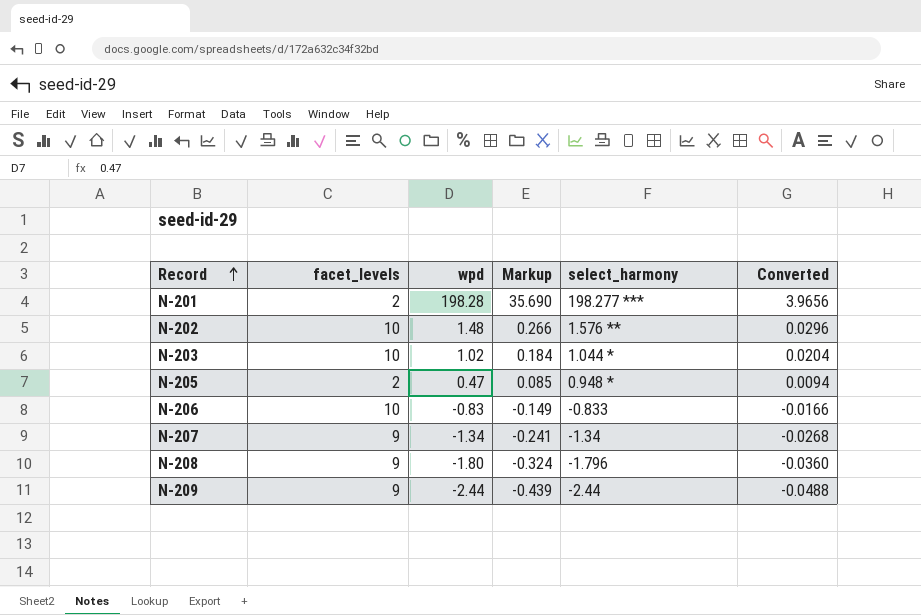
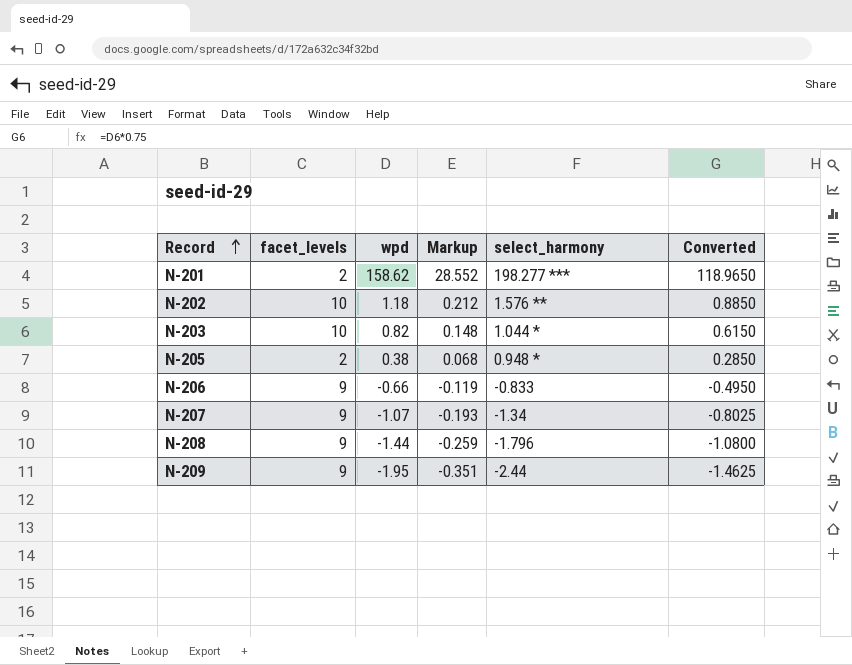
column Converted | formula: [wpd] * 0.02 -> [wpd] * 0.75
N-201 | wpd: 198.28 -> 158.62
N-201 | Markup: 35.690 -> 28.552
N-202 | wpd: 1.48 -> 1.18
N-202 | Markup: 0.266 -> 0.212
N-203 | wpd: 1.02 -> 0.82
N-203 | Markup: 0.184 -> 0.148
N-205 | wpd: 0.47 -> 0.38
N-205 | Markup: 0.085 -> 0.068
N-206 | facet_levels: 10 -> 9
N-206 | wpd: -0.83 -> -0.66
N-206 | Markup: -0.149 -> -0.119
N-207 | wpd: -1.34 -> -1.07
N-207 | Markup: -0.241 -> -0.193
N-208 | wpd: -1.80 -> -1.44
N-208 | Markup: -0.324 -> -0.259
N-209 | wpd: -2.44 -> -1.95
N-209 | Markup: -0.439 -> -0.351

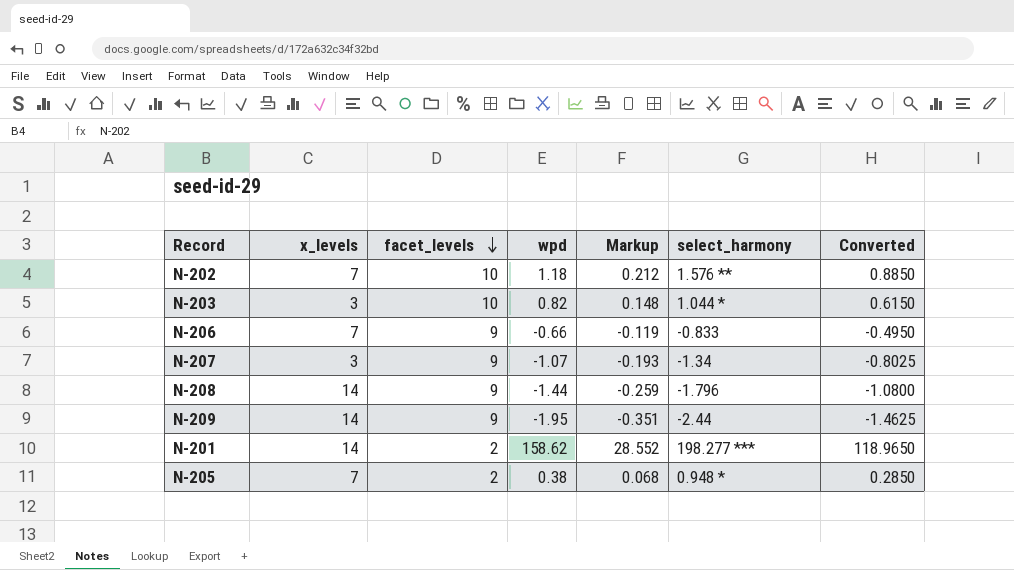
row order: Record ascending -> facet_levels descending
column x_levels | position: none -> 2

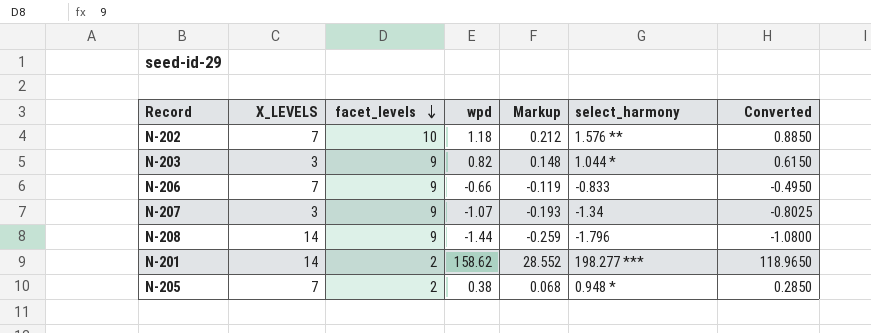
column name: x_levels -> X_LEVELS
row N-209: 14 | 9 | -1.95 | -0.351 | -2.44 | -1.4625 -> none
N-203 | facet_levels: 10 -> 9

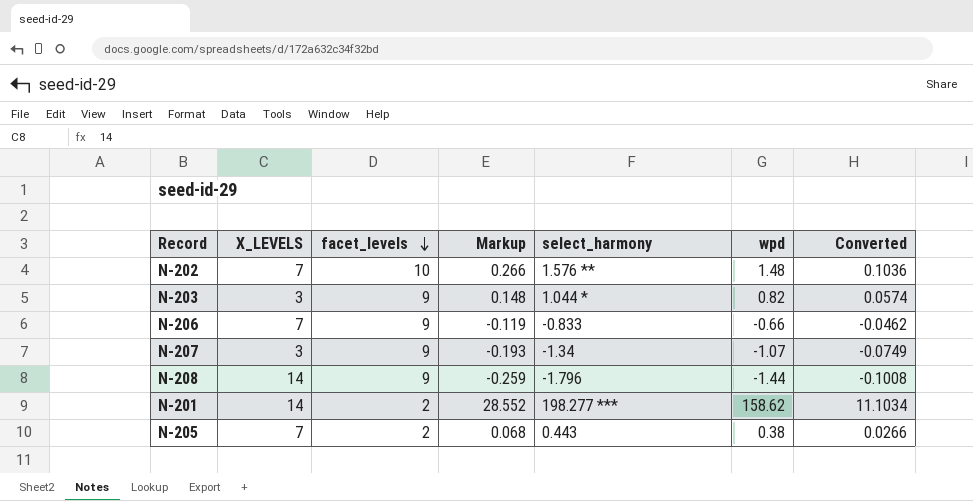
column wpd | position: 4 -> 6
column Converted | formula: [wpd] * 0.75 -> [wpd] * 0.07
N-202 | Markup: 0.212 -> 0.266
N-202 | wpd: 1.18 -> 1.48
N-205 | select_harmony: 0.948 * -> 0.443

